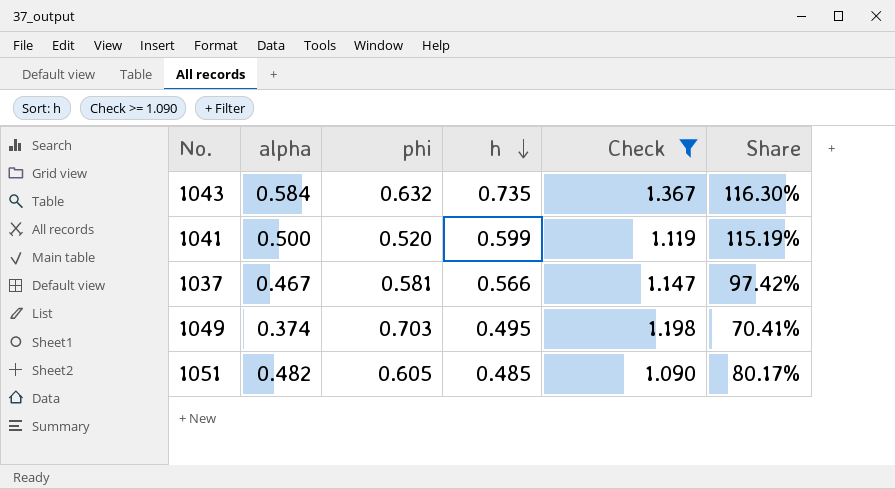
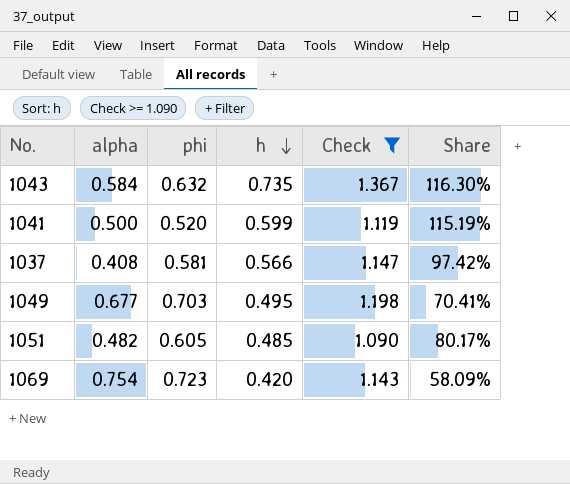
1037 | alpha: 0.467 -> 0.408
1049 | alpha: 0.374 -> 0.677
row 1069: none -> 0.754 | 0.723 | 0.420 | 1.143 | 58.09%

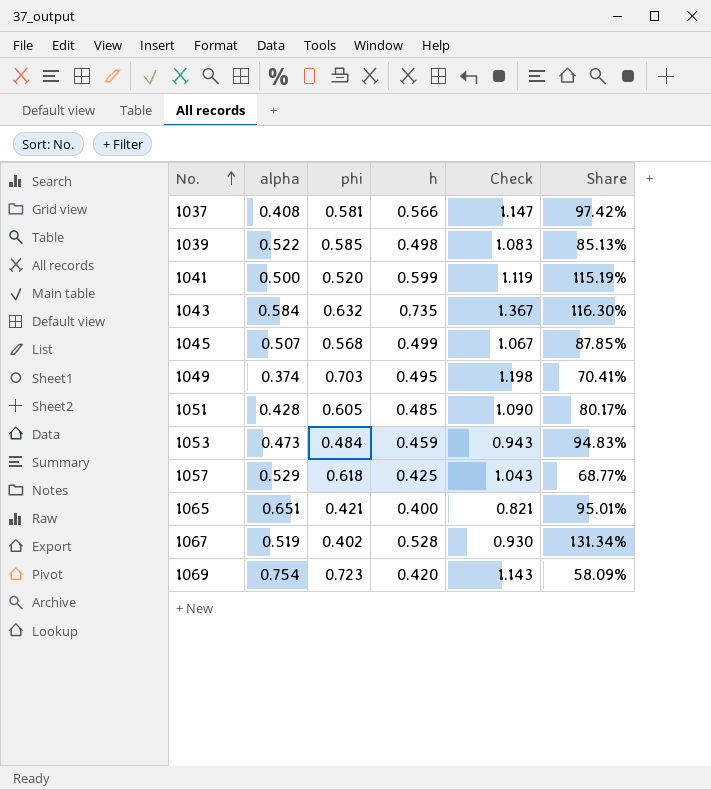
filter: Check >= 1.090 -> none
row order: h descending -> No. ascending
1049 | alpha: 0.677 -> 0.374
1051 | alpha: 0.482 -> 0.428

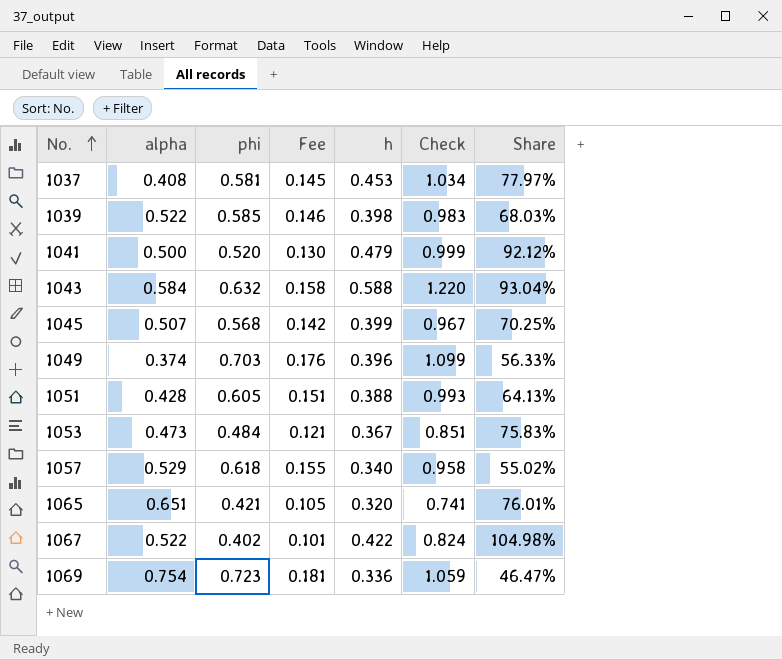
column Fee | formula: none -> [phi] * 0.25
1037 | h: 0.566 -> 0.453
1037 | Check: 1.147 -> 1.034
1037 | Share: 97.42% -> 77.97%
1039 | h: 0.498 -> 0.398
1039 | Check: 1.083 -> 0.983
1039 | Share: 85.13% -> 68.03%
1041 | h: 0.599 -> 0.479
1041 | Check: 1.119 -> 0.999
1041 | Share: 115.19% -> 92.12%
1043 | h: 0.735 -> 0.588
1043 | Check: 1.367 -> 1.220
1043 | Share: 116.30% -> 93.04%
1045 | h: 0.499 -> 0.399
1045 | Check: 1.067 -> 0.967
1045 | Share: 87.85% -> 70.25%
1049 | h: 0.495 -> 0.396
1049 | Check: 1.198 -> 1.099
1049 | Share: 70.41% -> 56.33%
1051 | h: 0.485 -> 0.388
1051 | Check: 1.090 -> 0.993
1051 | Share: 80.17% -> 64.13%
1053 | h: 0.459 -> 0.367
1053 | Check: 0.943 -> 0.851
1053 | Share: 94.83% -> 75.83%
1057 | h: 0.425 -> 0.340
1057 | Check: 1.043 -> 0.958
1057 | Share: 68.77% -> 55.02%
1065 | h: 0.400 -> 0.320
1065 | Check: 0.821 -> 0.741
1065 | Share: 95.01% -> 76.01%
1067 | alpha: 0.519 -> 0.522
1067 | h: 0.528 -> 0.422
1067 | Check: 0.930 -> 0.824
1067 | Share: 131.34% -> 104.98%
1069 | h: 0.420 -> 0.336
1069 | Check: 1.143 -> 1.059
1069 | Share: 58.09% -> 46.47%

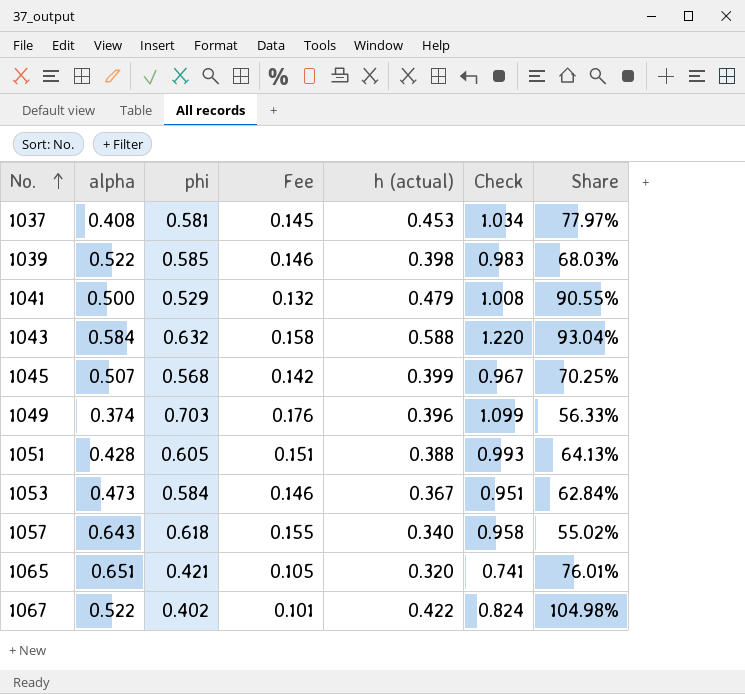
column name: h -> h (actual)
row 1069: 0.754 | 0.723 | 0.181 | 0.336 | 1.059 | 46.47% -> none
1041 | phi: 0.520 -> 0.529
1041 | Fee: 0.130 -> 0.132
1041 | Check: 0.999 -> 1.008
1041 | Share: 92.12% -> 90.55%
1053 | phi: 0.484 -> 0.584
1053 | Fee: 0.121 -> 0.146
1053 | Check: 0.851 -> 0.951
1053 | Share: 75.83% -> 62.84%
1057 | alpha: 0.529 -> 0.643

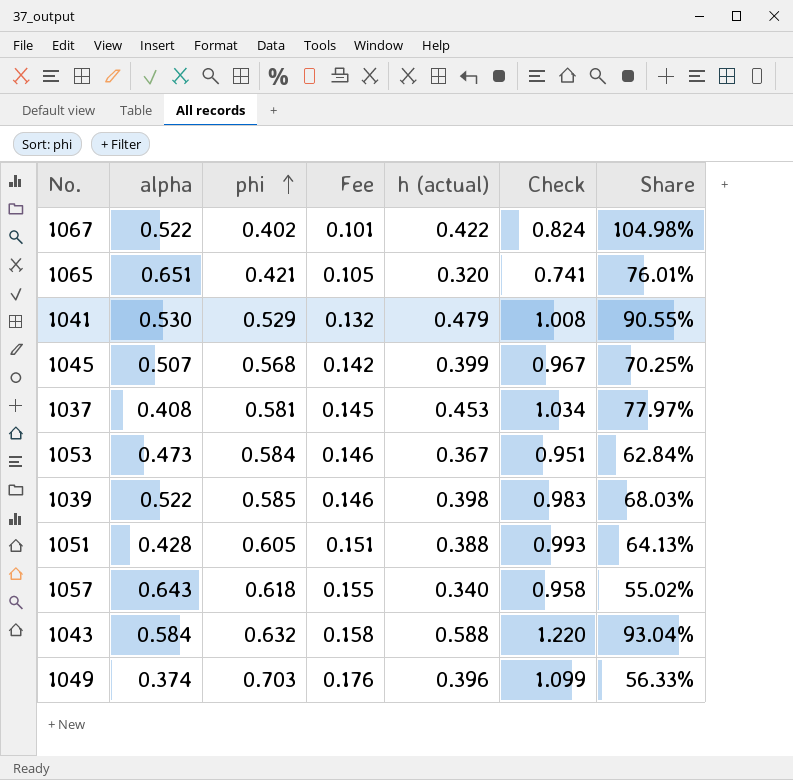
row order: No. ascending -> phi ascending
1041 | alpha: 0.500 -> 0.530

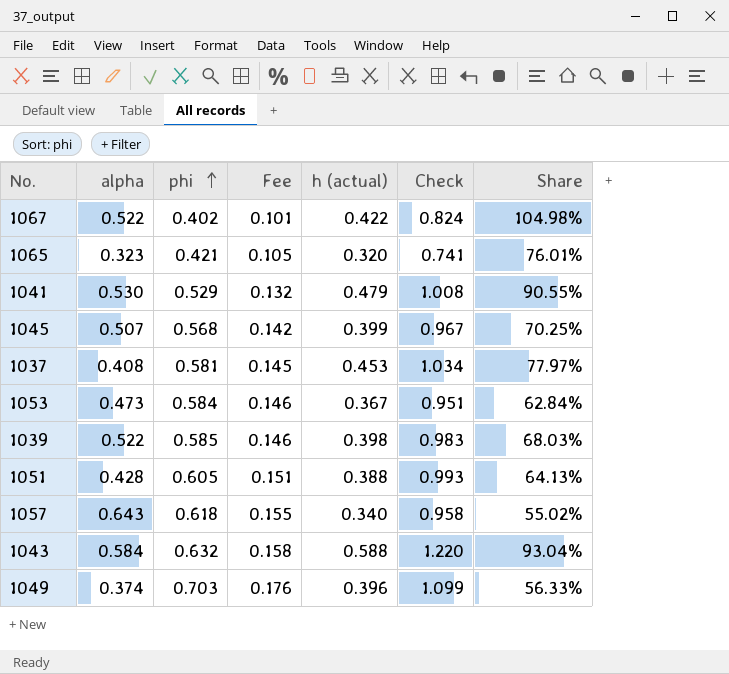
1065 | alpha: 0.651 -> 0.323

